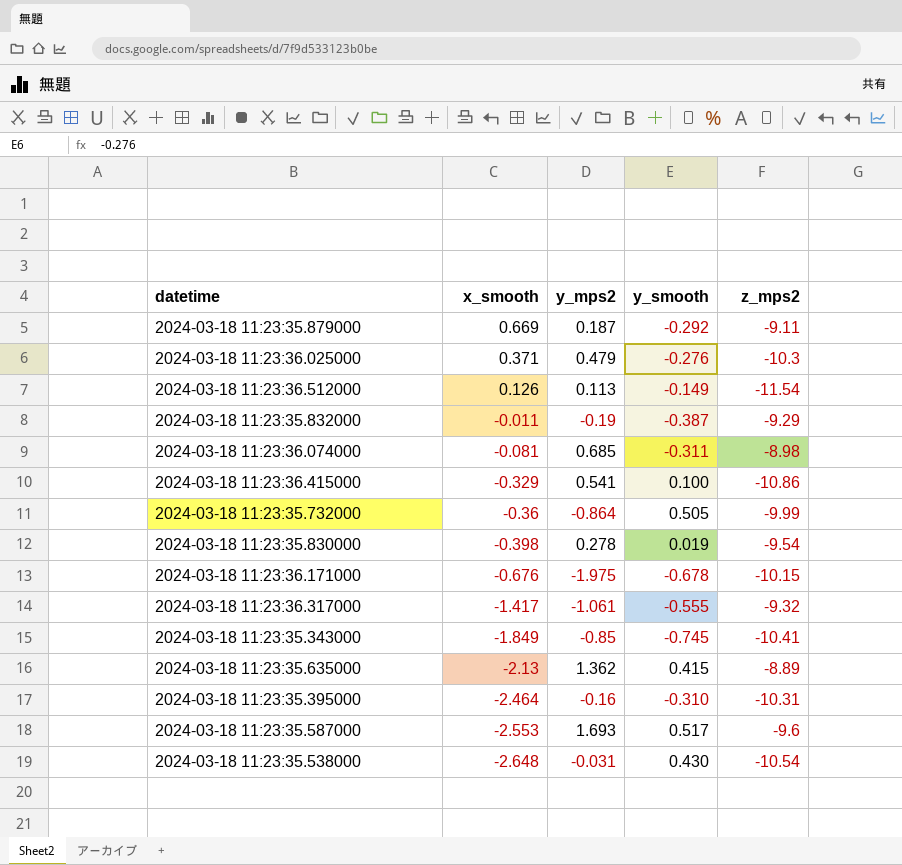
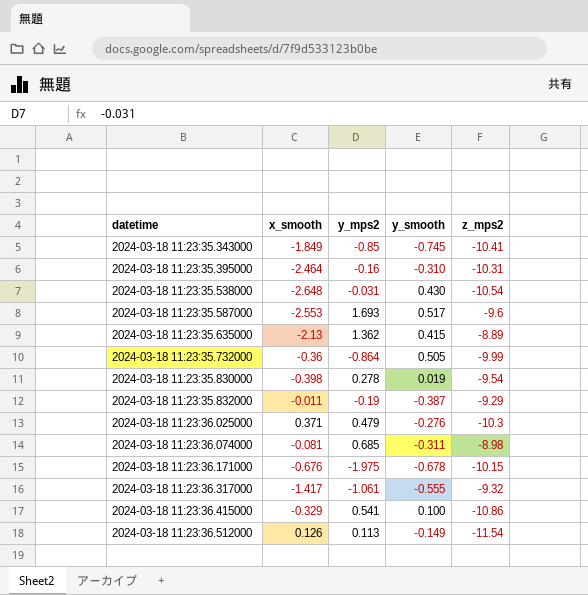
row order: x_smooth descending -> datetime ascending
row 2024-03-18 11:23:35.879000: 0.669 | 0.187 | -0.292 | -9.11 -> none

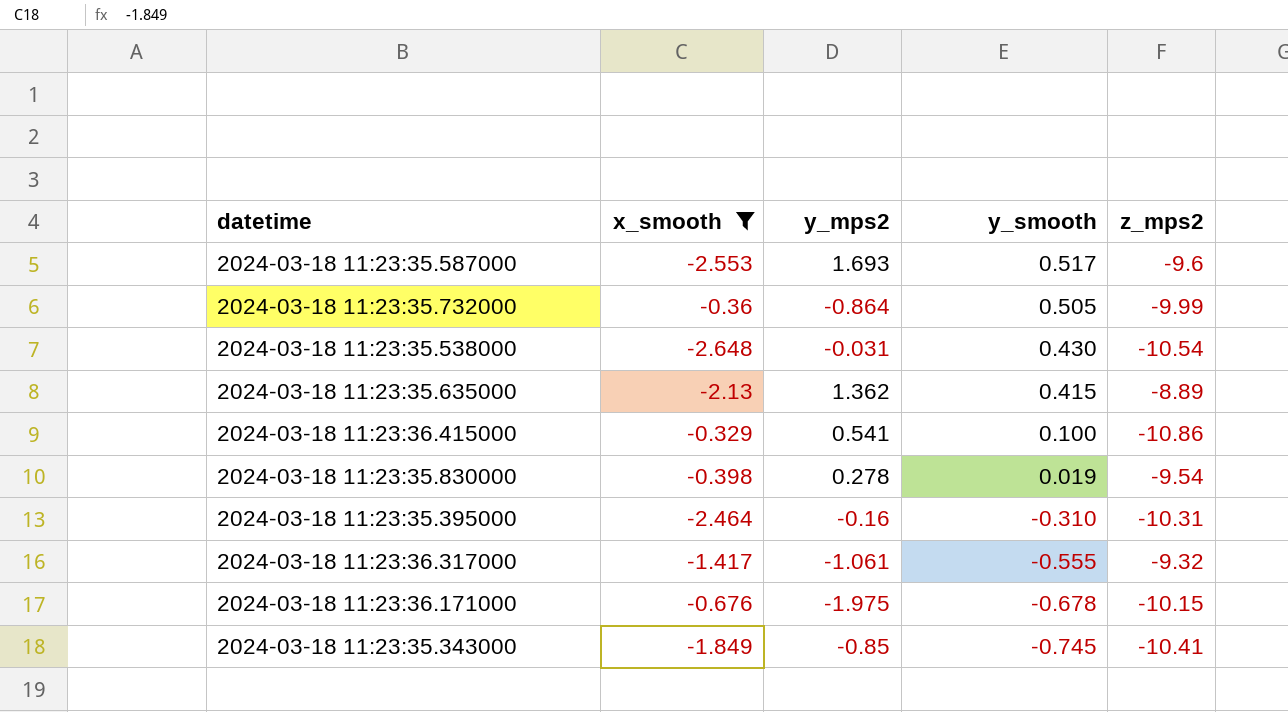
filter: none -> x_smooth <= -0.329
row order: datetime ascending -> y_smooth descending

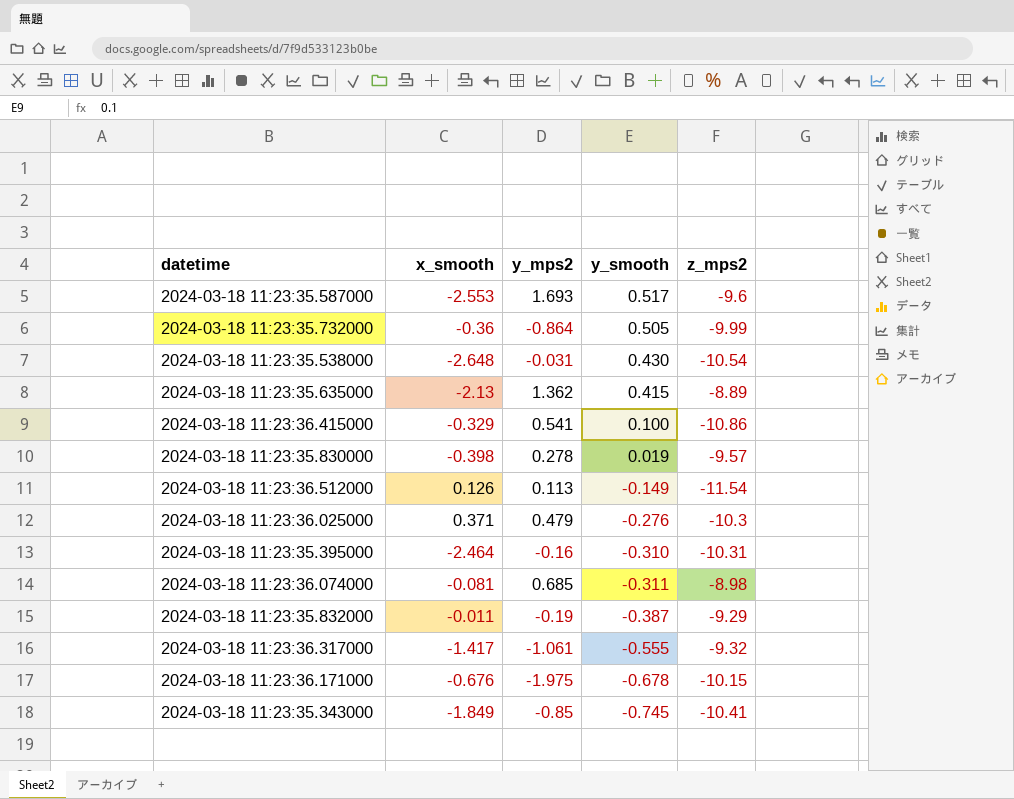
filter: x_smooth <= -0.329 -> none
2024-03-18 11:23:35.830000 | z_mps2: -9.54 -> -9.57

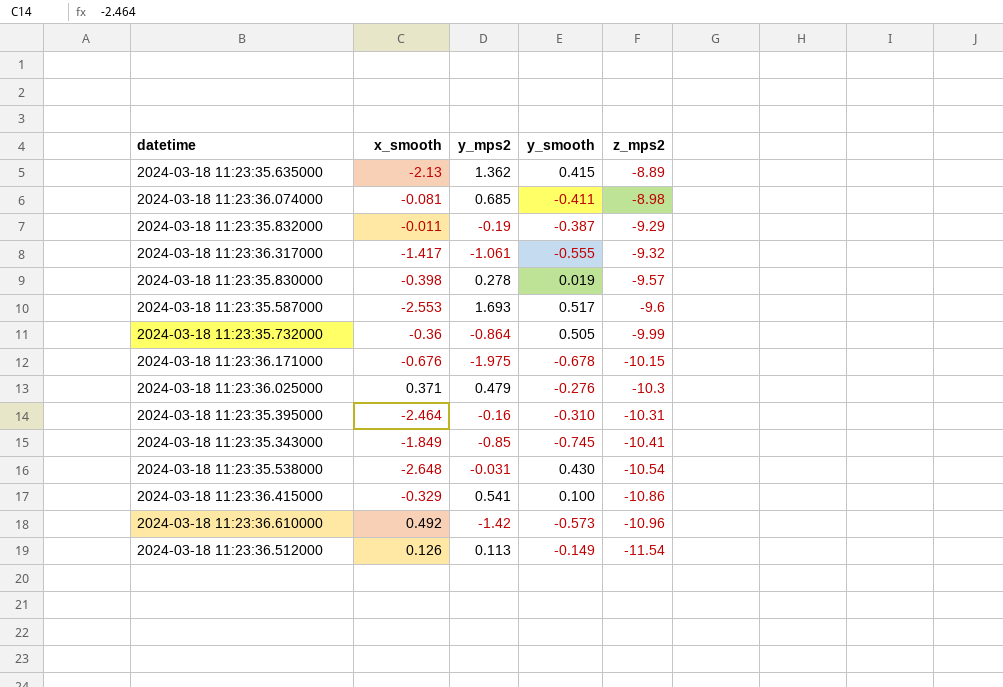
row order: y_smooth descending -> z_mps2 descending
2024-03-18 11:23:36.074000 | y_smooth: -0.311 -> -0.411
row 2024-03-18 11:23:36.610000: none -> 0.492 | -1.42 | -0.573 | -10.96

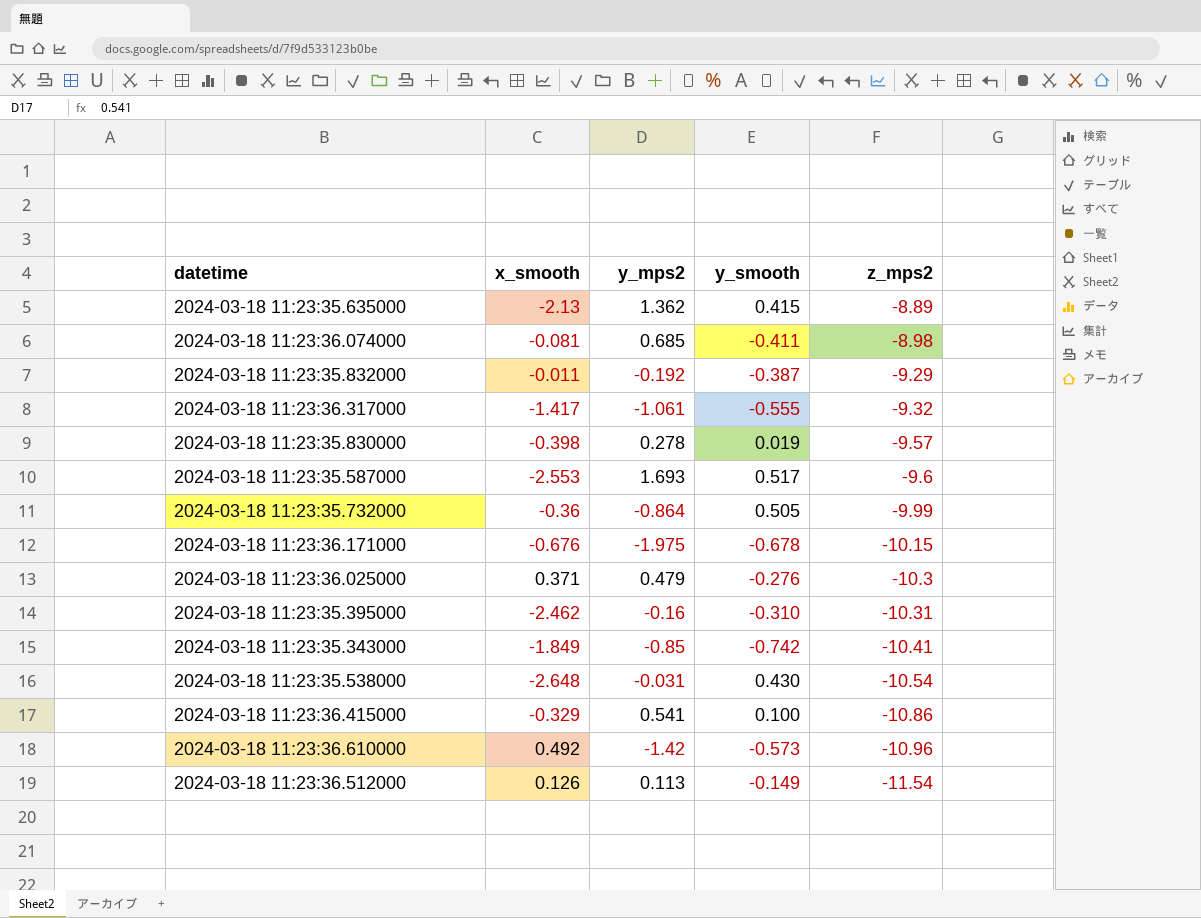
2024-03-18 11:23:35.832000 | y_mps2: -0.19 -> -0.192
2024-03-18 11:23:35.395000 | x_smooth: -2.464 -> -2.462
2024-03-18 11:23:35.343000 | y_smooth: -0.745 -> -0.742

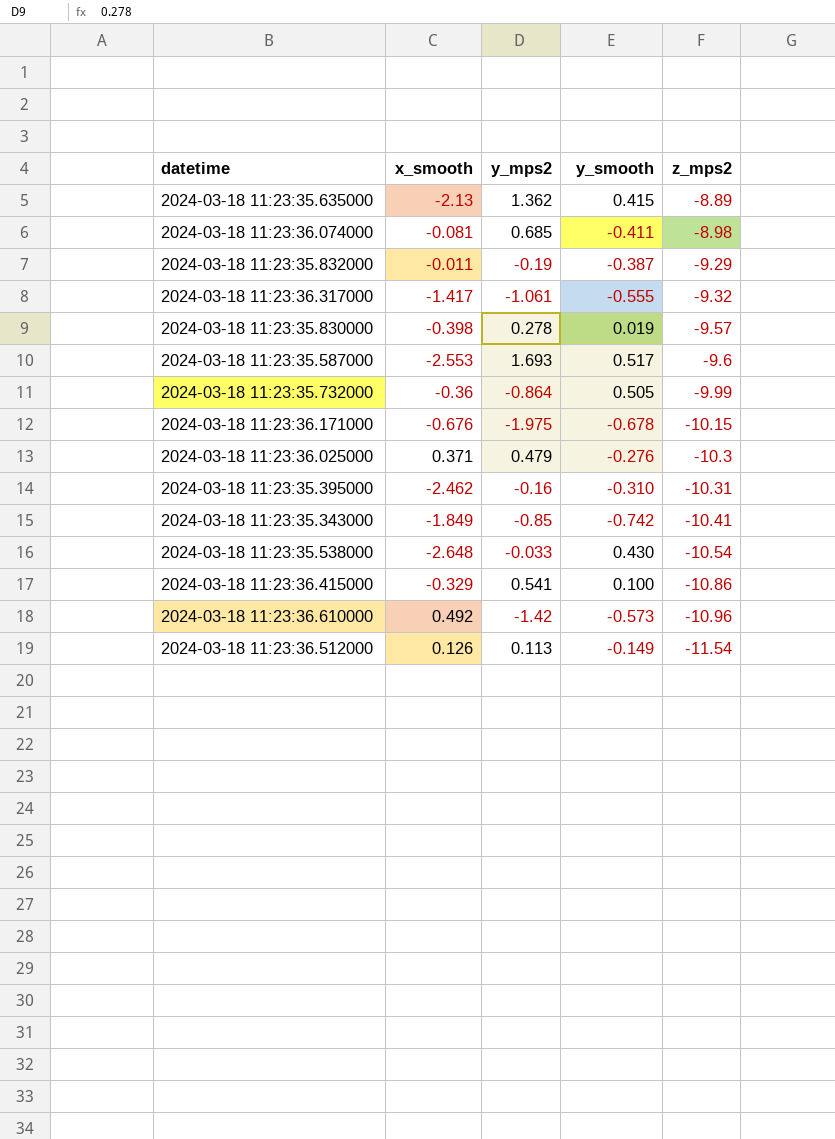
2024-03-18 11:23:35.832000 | y_mps2: -0.192 -> -0.19
2024-03-18 11:23:35.538000 | y_mps2: -0.031 -> -0.033

